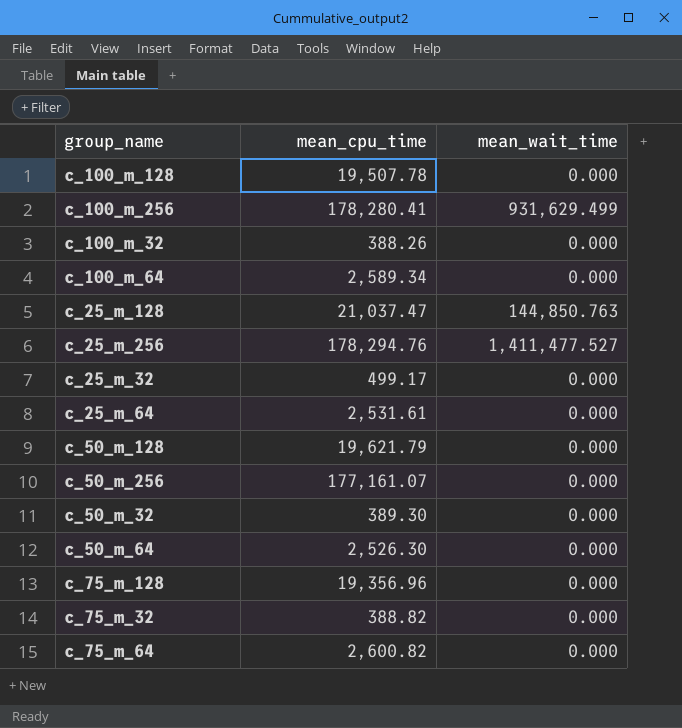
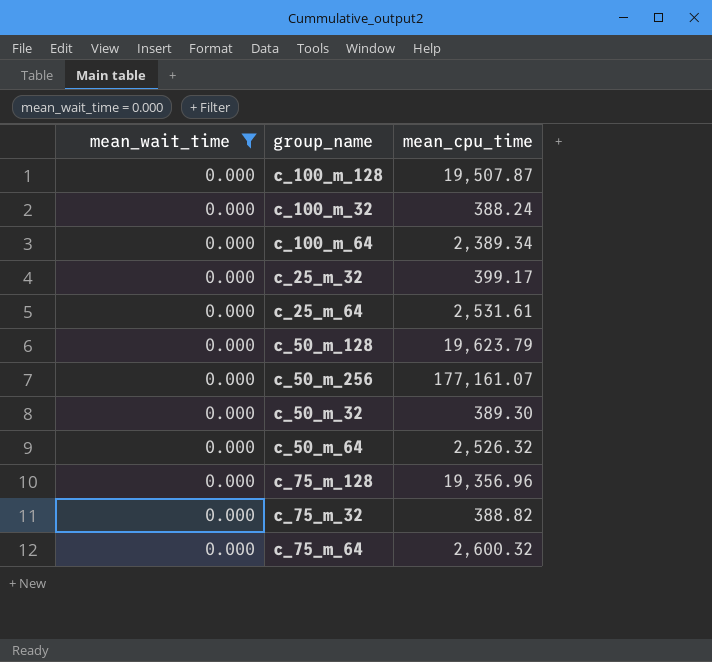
filter: none -> mean_wait_time = 0.000
column mean_wait_time | position: 3 -> 1
c_100_m_128 | mean_cpu_time: 19,507.78 -> 19,507.87
c_100_m_32 | mean_cpu_time: 388.26 -> 388.24
c_100_m_64 | mean_cpu_time: 2,589.34 -> 2,389.34
c_25_m_32 | mean_cpu_time: 499.17 -> 399.17
c_50_m_128 | mean_cpu_time: 19,621.79 -> 19,623.79
c_50_m_64 | mean_cpu_time: 2,526.30 -> 2,526.32
c_75_m_64 | mean_cpu_time: 2,600.82 -> 2,600.32

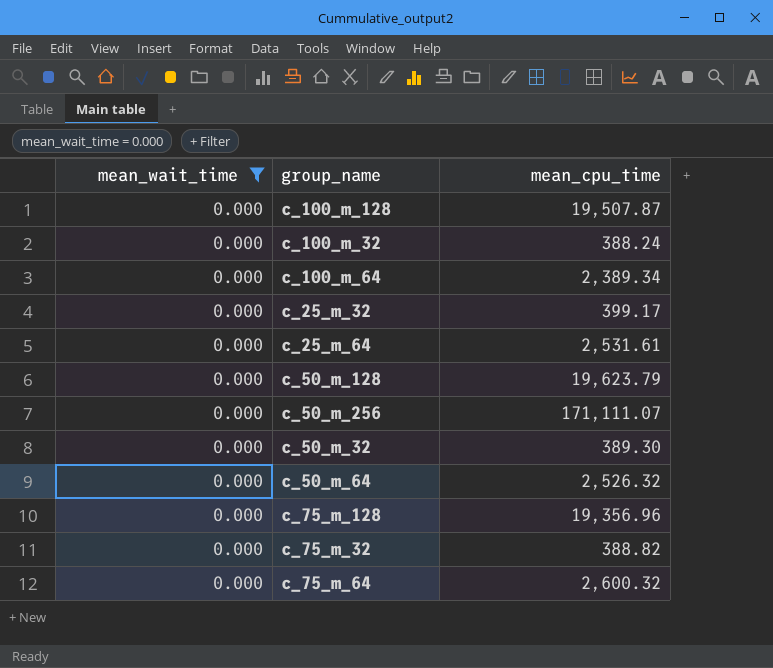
c_50_m_256 | mean_cpu_time: 177,161.07 -> 171,111.07

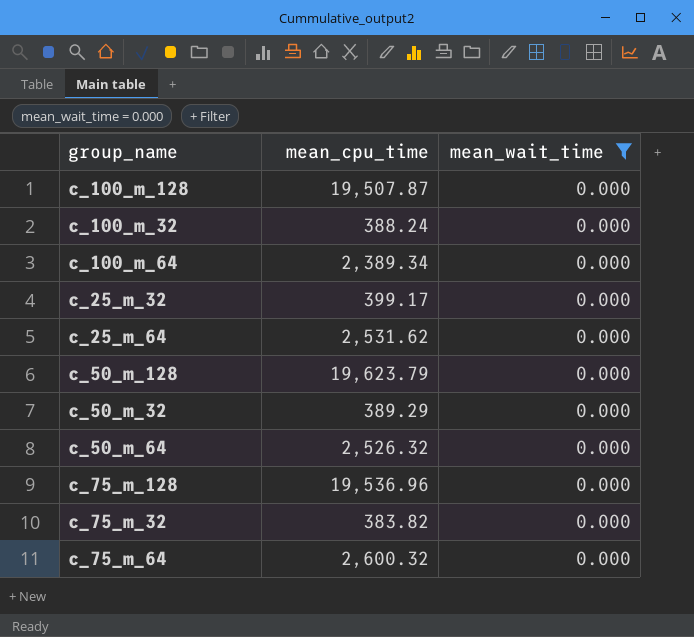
column mean_wait_time | position: 1 -> 3
row c_50_m_256: 0.000 | 171,111.07 -> none
c_25_m_64 | mean_cpu_time: 2,531.61 -> 2,531.62
c_50_m_32 | mean_cpu_time: 389.30 -> 389.29
c_75_m_128 | mean_cpu_time: 19,356.96 -> 19,536.96
c_75_m_32 | mean_cpu_time: 388.82 -> 383.82

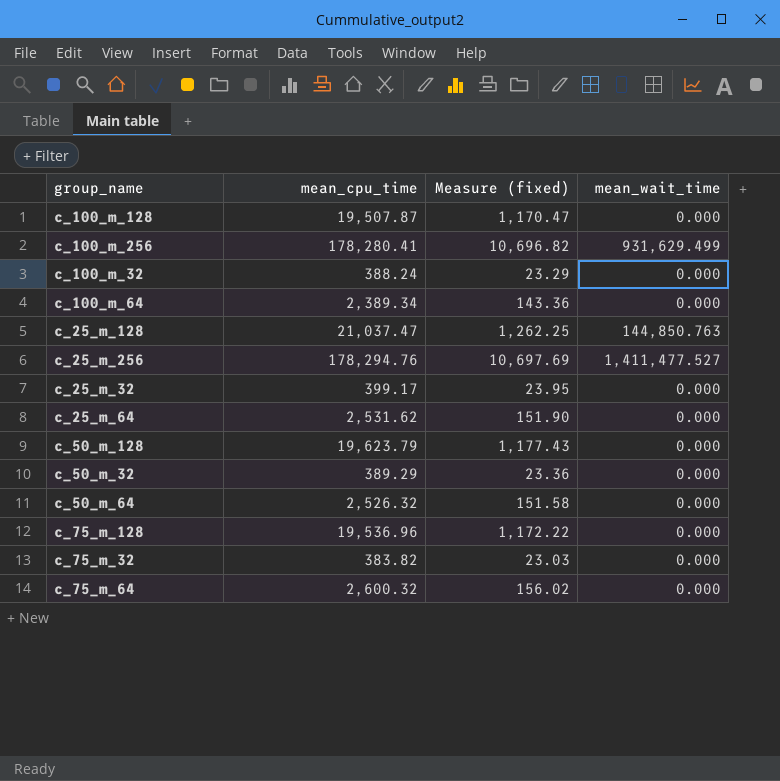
filter: mean_wait_time = 0.000 -> none
column Measure (fixed) | formula: none -> [mean_cpu_time] * 0.06

